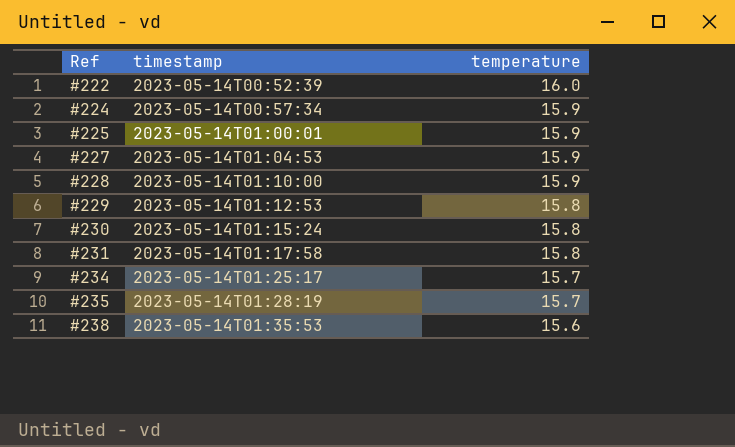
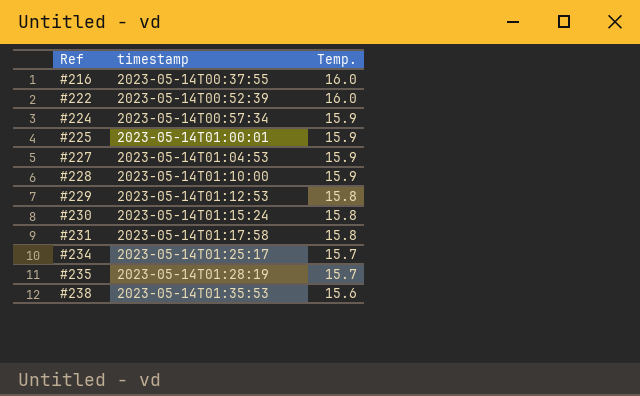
column name: temperature -> Temp.
row #216: none -> 2023-05-14T00:37:55 | 16.0

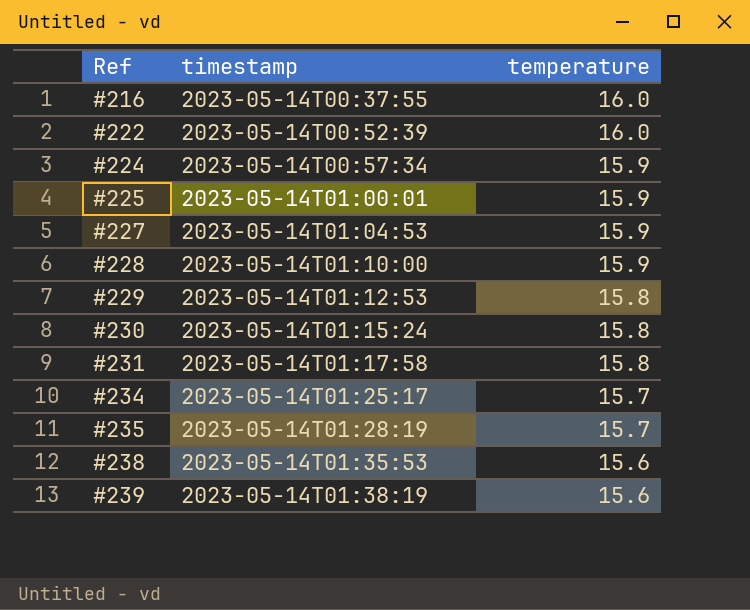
column name: Temp. -> temperature
row #239: none -> 2023-05-14T01:38:19 | 15.6

